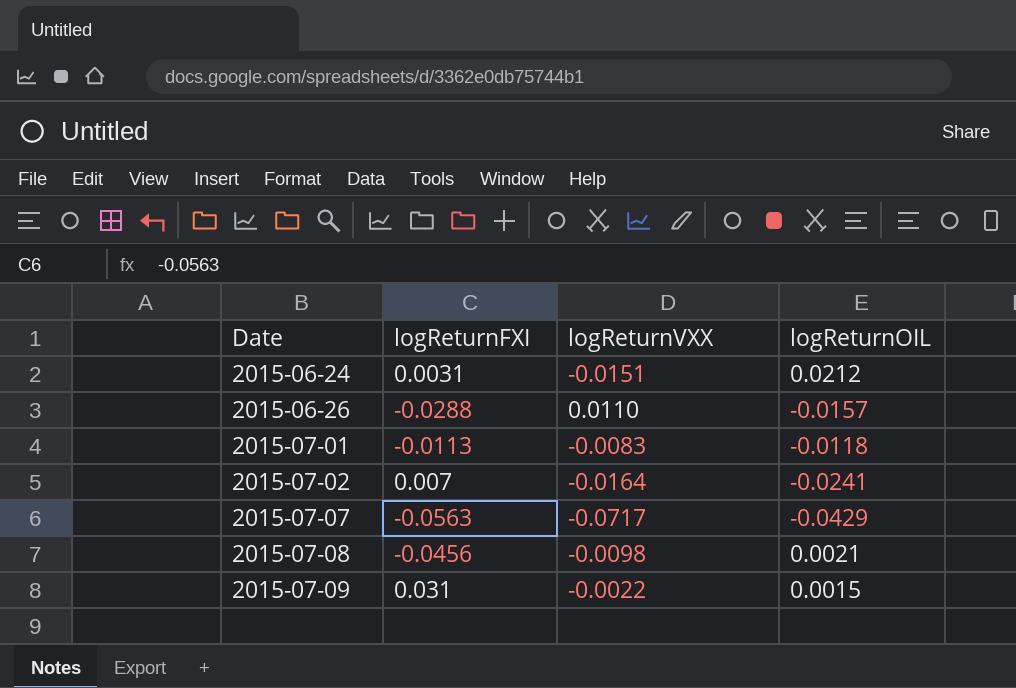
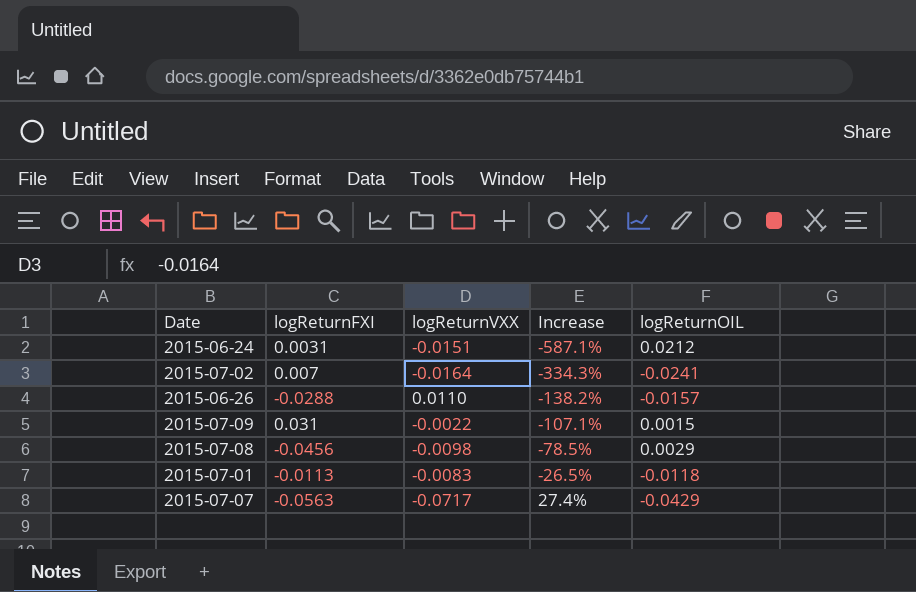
row order: Date ascending -> Increase ascending
column Increase | formula: none -> ([logReturnVXX] - [logReturnFXI]) / [logReturnFXI]
2015-07-08 | logReturnOIL: 0.0021 -> 0.0029

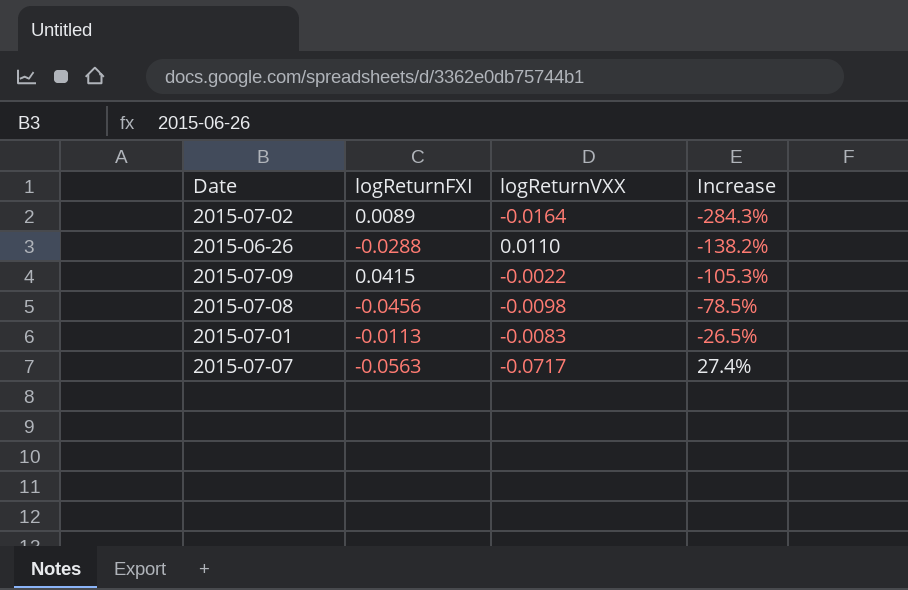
column logReturnOIL | position: 5 -> none
row 2015-06-24: 0.0031 | -0.0151 | -587.1% | 0.0212 -> none
2015-07-02 | logReturnFXI: 0.007 -> 0.0089
2015-07-02 | Increase: -334.3% -> -284.3%
2015-07-09 | logReturnFXI: 0.031 -> 0.0415
2015-07-09 | Increase: -107.1% -> -105.3%

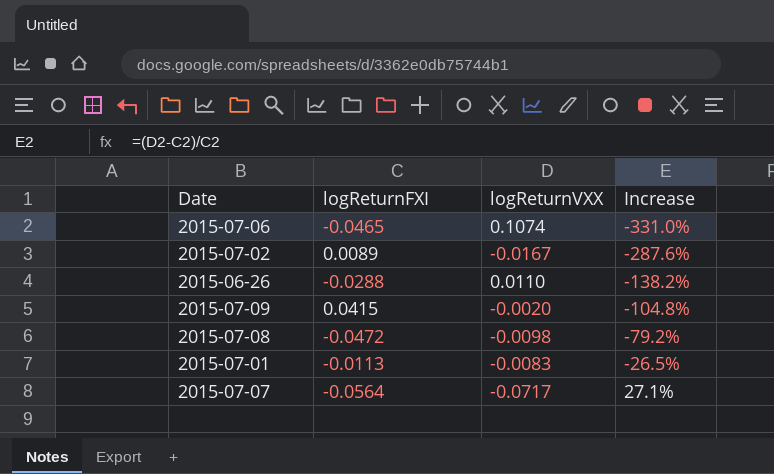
row 2015-07-06: none -> -0.0465 | 0.1074 | -331.0%
2015-07-02 | logReturnVXX: -0.0164 -> -0.0167
2015-07-02 | Increase: -284.3% -> -287.6%
2015-07-09 | logReturnVXX: -0.0022 -> -0.0020
2015-07-09 | Increase: -105.3% -> -104.8%
2015-07-08 | logReturnFXI: -0.0456 -> -0.0472
2015-07-08 | Increase: -78.5% -> -79.2%
2015-07-07 | logReturnFXI: -0.0563 -> -0.0564
2015-07-07 | Increase: 27.4% -> 27.1%

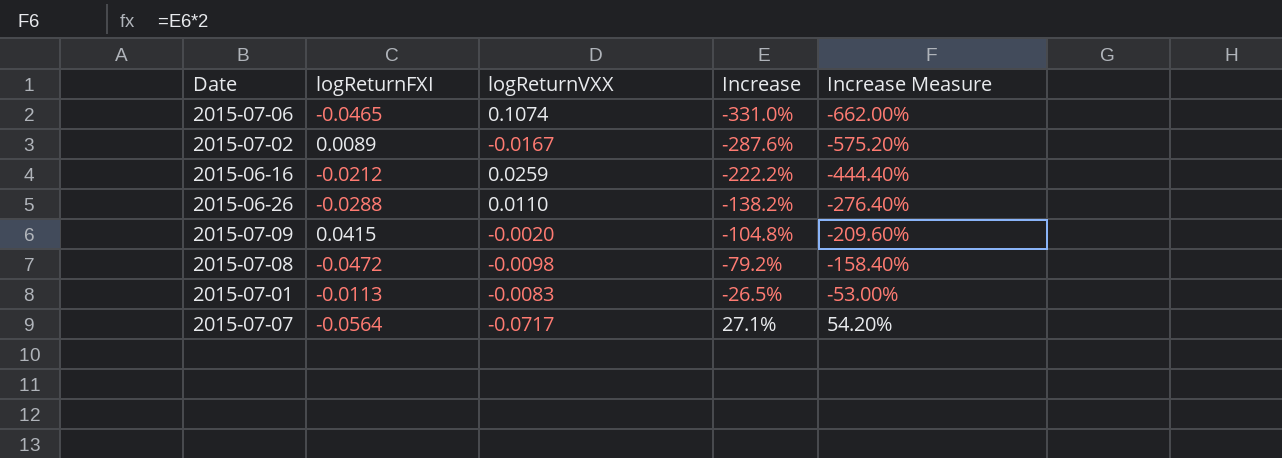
column Increase Measure | formula: none -> [Increase] * 2
row 2015-06-16: none -> -0.0212 | 0.0259 | -222.2% | -444.40%

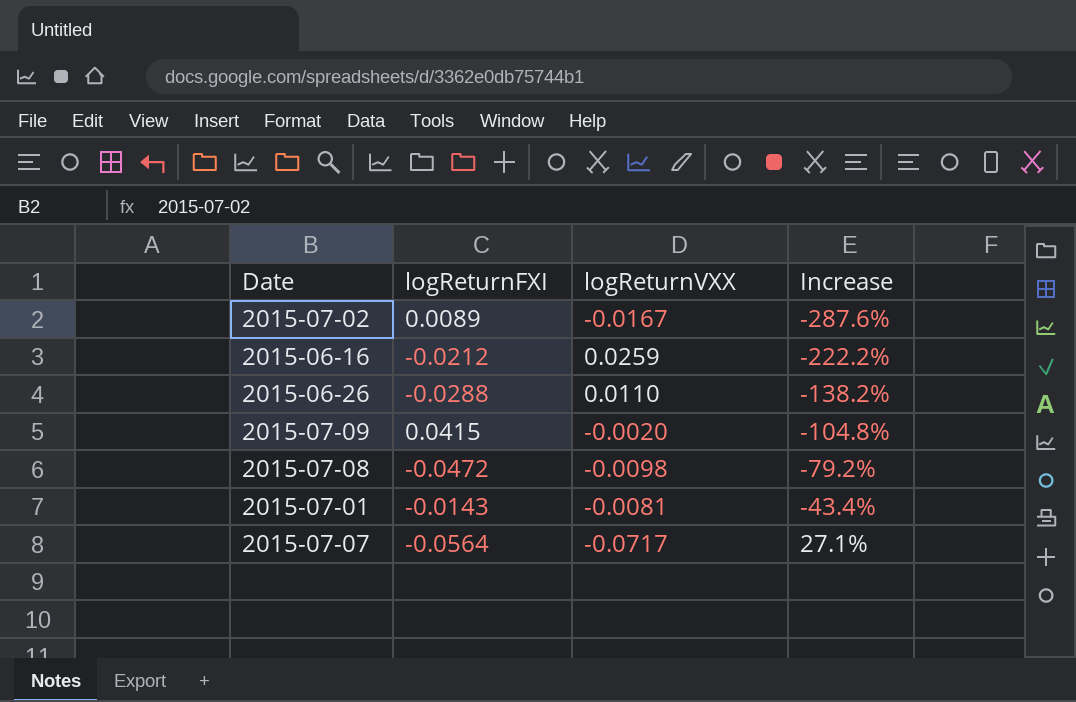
column Increase Measure | formula: [Increase] * 2 -> none
row 2015-07-06: -0.0465 | 0.1074 | -331.0% | -662.00% -> none
2015-07-01 | logReturnFXI: -0.0113 -> -0.0143
2015-07-01 | logReturnVXX: -0.0083 -> -0.0081
2015-07-01 | Increase: -26.5% -> -43.4%

